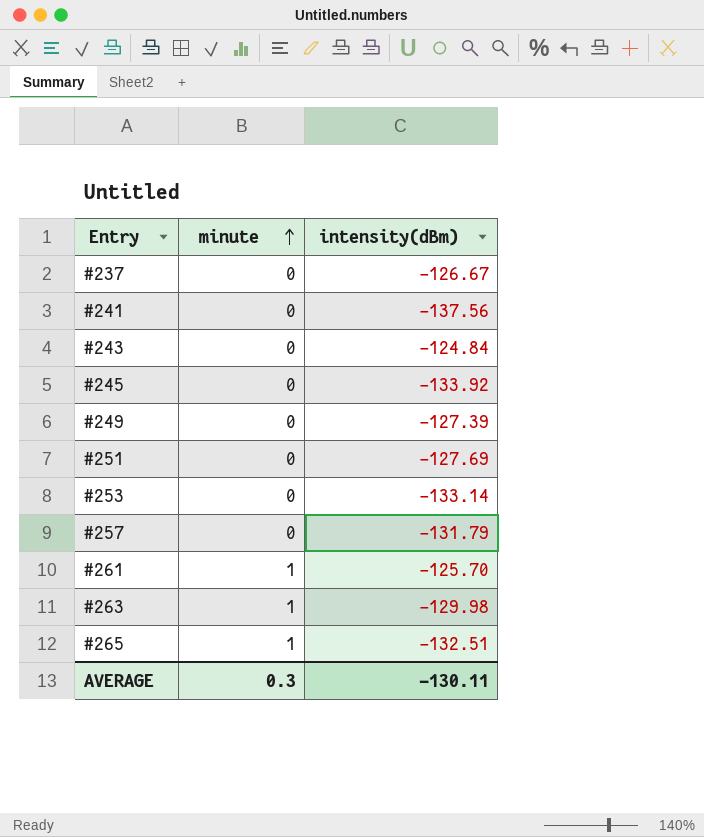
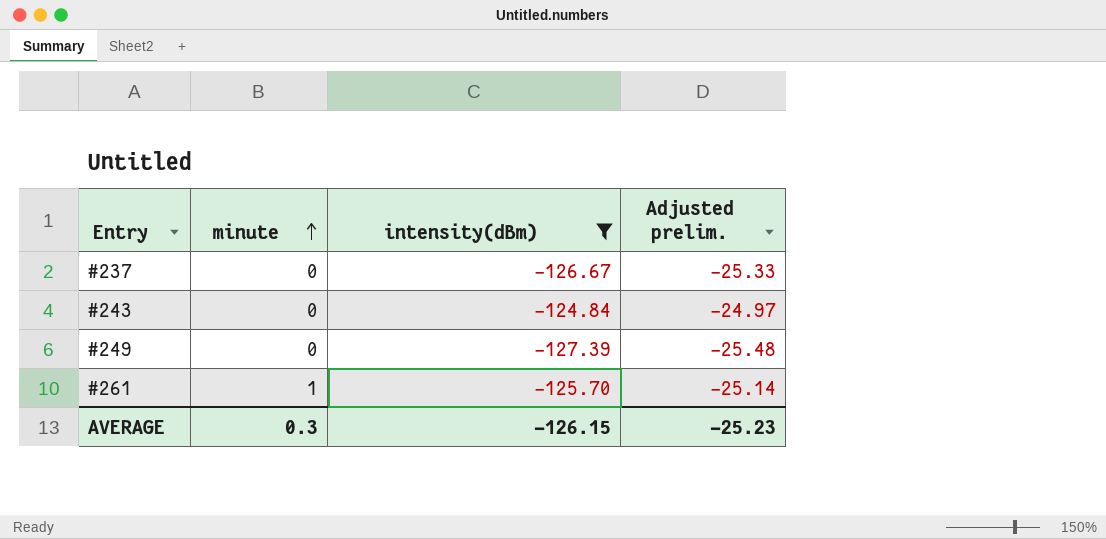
filter: none -> intensity(dBm) >= -127.39
column Adjusted prelim. | formula: none -> [intensity(dBm)] * 0.2
AVERAGE | intensity(dBm): -130.11 -> -126.15

